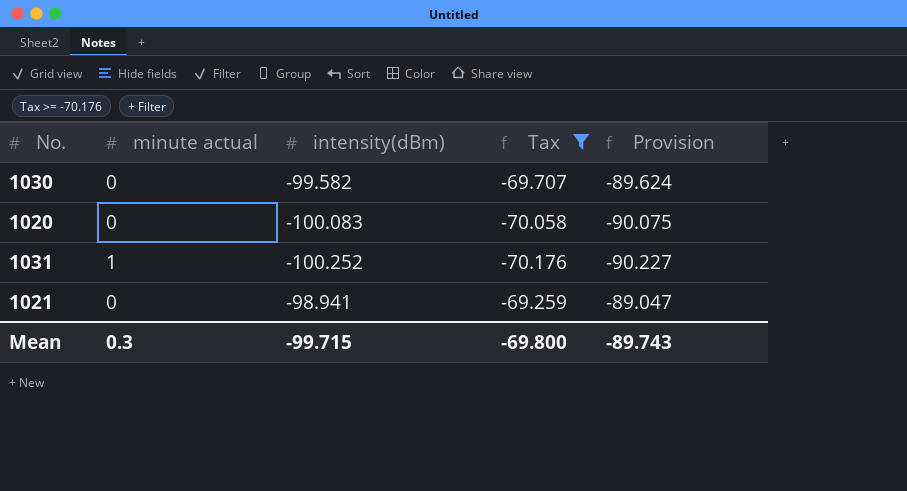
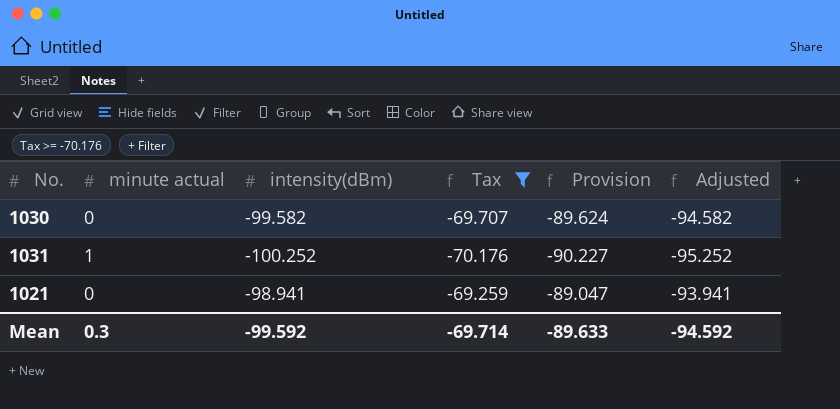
column Adjusted | formula: none -> [intensity(dBm)] + 5
row 1020: 0 | -100.083 | -70.058 | -90.075 -> none
Mean | intensity(dBm): -99.715 -> -99.592
Mean | Tax: -69.800 -> -69.714
Mean | Provision: -89.743 -> -89.633

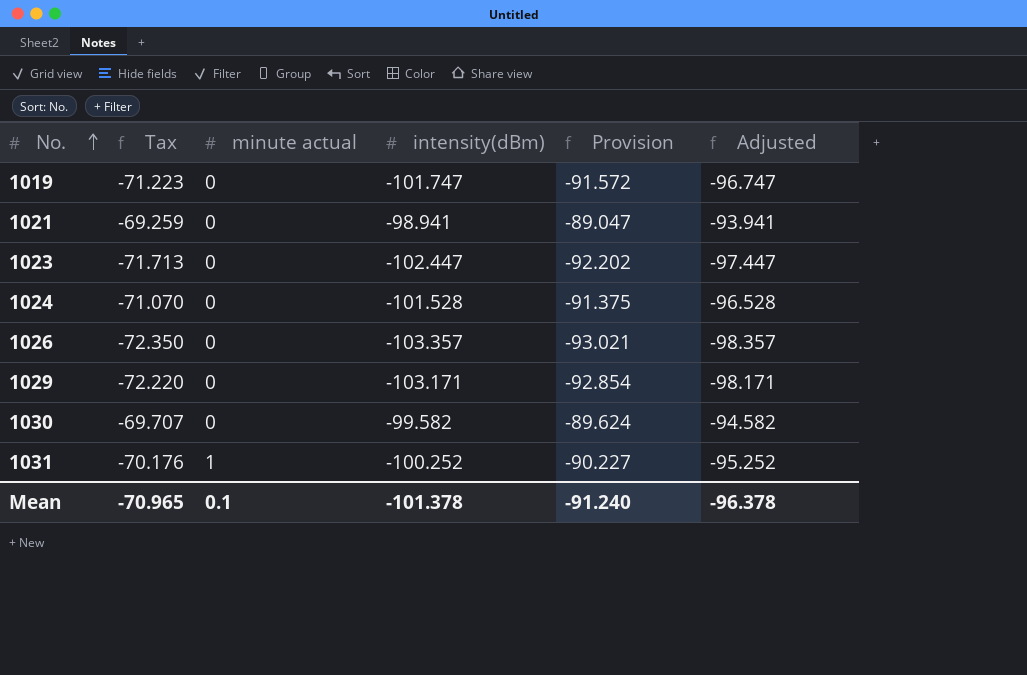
filter: Tax >= -70.176 -> none
row order: none -> No. ascending
column Tax | position: 4 -> 2
Mean | Tax: -69.714 -> -70.965
Mean | minute actual: 0.3 -> 0.1
Mean | intensity(dBm): -99.592 -> -101.378
Mean | Provision: -89.633 -> -91.240
Mean | Adjusted: -94.592 -> -96.378

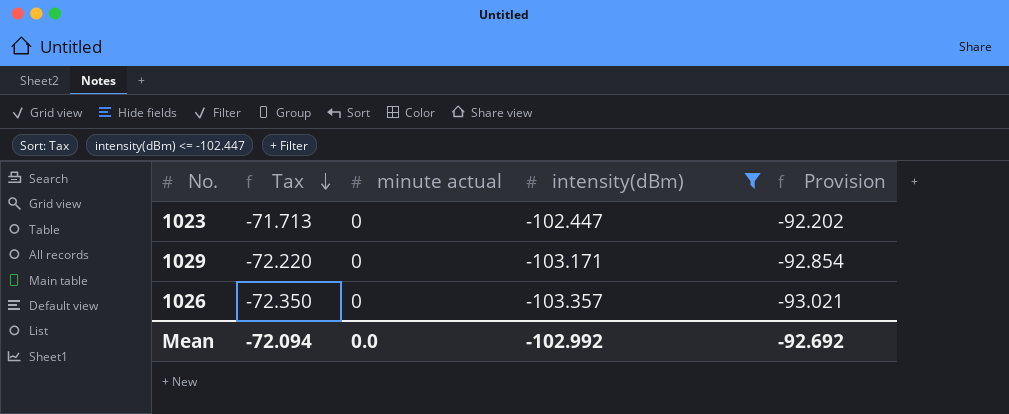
filter: none -> intensity(dBm) <= -102.447
row order: No. ascending -> Tax descending
column Adjusted | formula: [intensity(dBm)] + 5 -> none
Mean | Tax: -70.965 -> -72.094
Mean | minute actual: 0.1 -> 0.0
Mean | intensity(dBm): -101.378 -> -102.992
Mean | Provision: -91.240 -> -92.692

